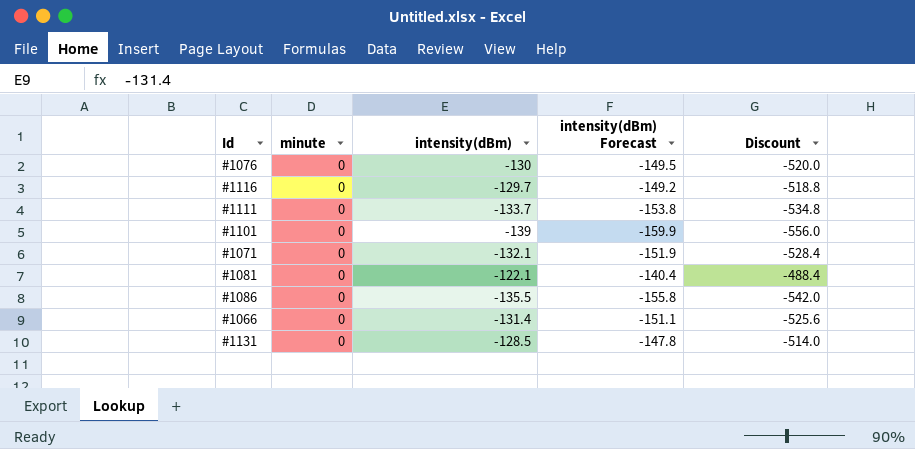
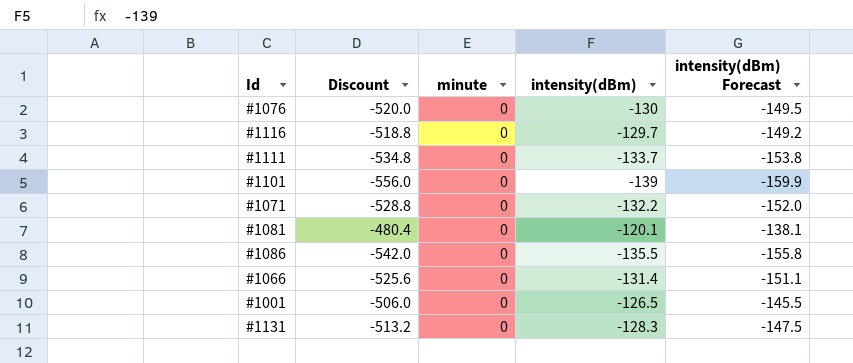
column Discount | position: 5 -> 2
#1071 | Discount: -528.4 -> -528.8
#1071 | intensity(dBm): -132.1 -> -132.2
#1071 | intensity(dBm) Forecast: -151.9 -> -152.0
#1081 | Discount: -488.4 -> -480.4
#1081 | intensity(dBm): -122.1 -> -120.1
#1081 | intensity(dBm) Forecast: -140.4 -> -138.1
row #1001: none -> -506.0 | 0 | -126.5 | -145.5
#1131 | Discount: -514.0 -> -513.2
#1131 | intensity(dBm): -128.5 -> -128.3
#1131 | intensity(dBm) Forecast: -147.8 -> -147.5

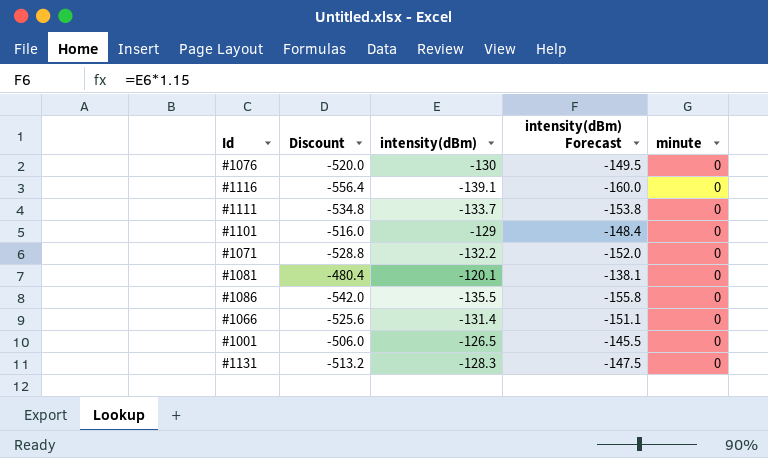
column minute | position: 3 -> 5
#1116 | Discount: -518.8 -> -556.4
#1116 | intensity(dBm): -129.7 -> -139.1
#1116 | intensity(dBm) Forecast: -149.2 -> -160.0
#1101 | Discount: -556.0 -> -516.0
#1101 | intensity(dBm): -139 -> -129
#1101 | intensity(dBm) Forecast: -159.9 -> -148.4

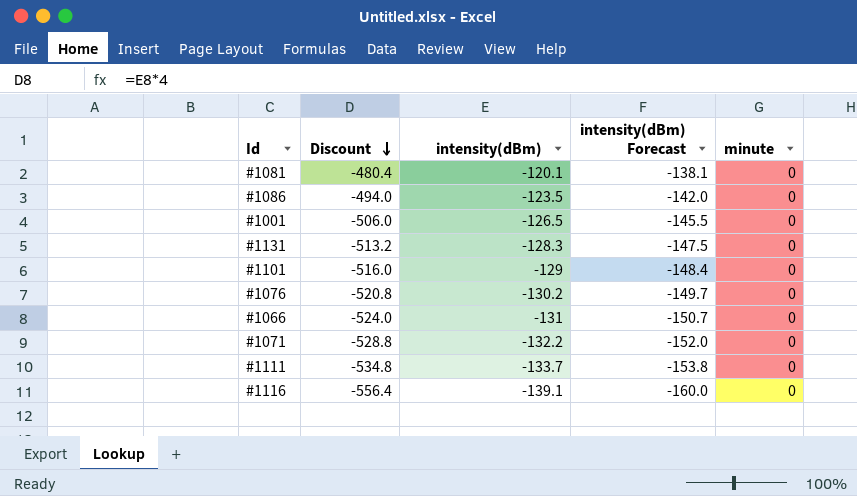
row order: none -> Discount descending
#1086 | Discount: -542.0 -> -494.0
#1086 | intensity(dBm): -135.5 -> -123.5
#1086 | intensity(dBm) Forecast: -155.8 -> -142.0
#1076 | Discount: -520.0 -> -520.8
#1076 | intensity(dBm): -130 -> -130.2
#1076 | intensity(dBm) Forecast: -149.5 -> -149.7
#1066 | Discount: -525.6 -> -524.0
#1066 | intensity(dBm): -131.4 -> -131
#1066 | intensity(dBm) Forecast: -151.1 -> -150.7

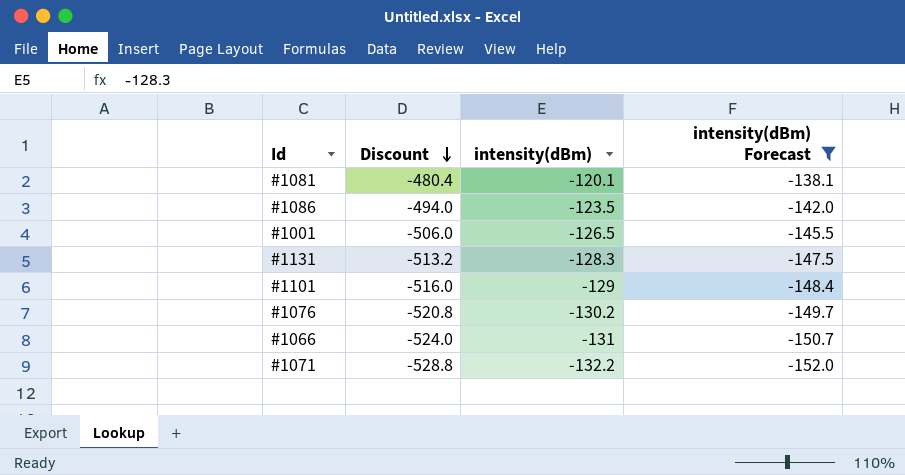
filter: none -> intensity(dBm) Forecast >= -152.0
column minute | position: 5 -> none

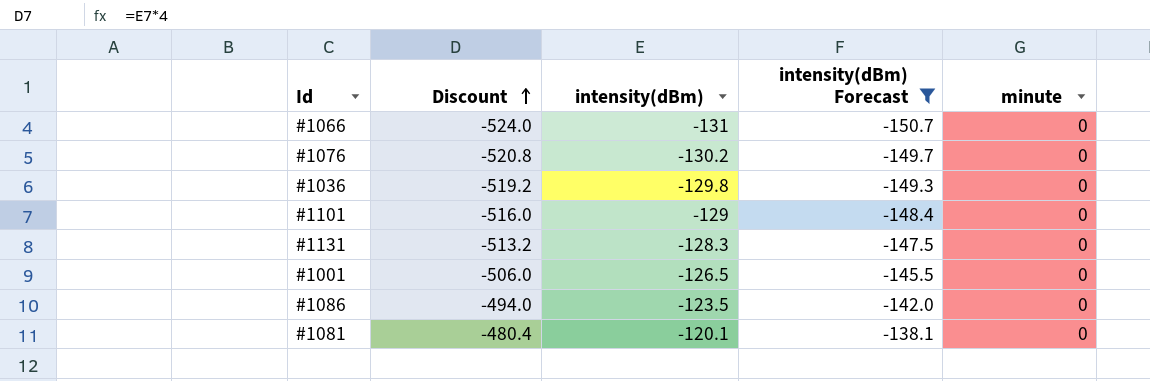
row order: Discount descending -> Discount ascending
column minute | position: none -> 5
row #1071: -528.8 | -132.2 | -152.0 -> none
row #1036: none -> -519.2 | -129.8 | -149.3 | 0

